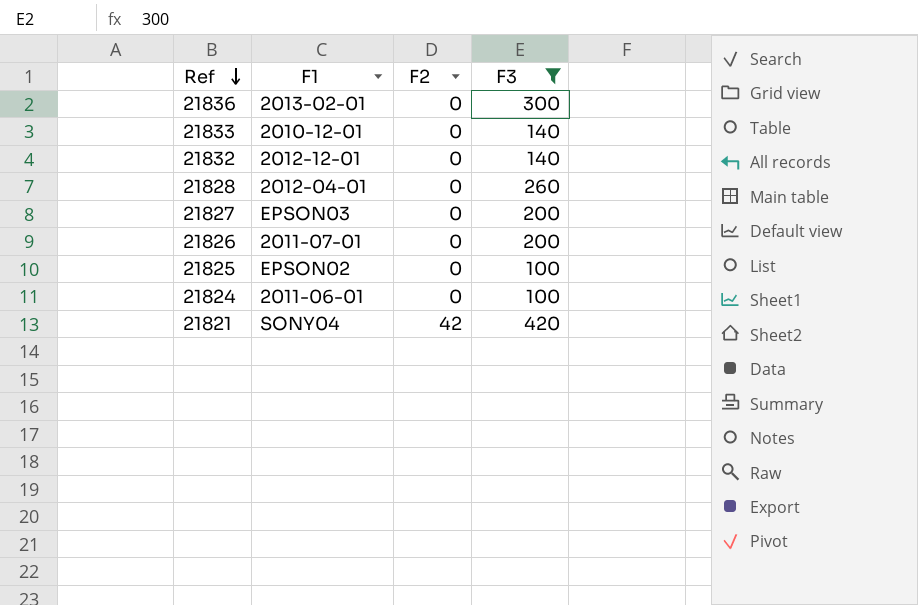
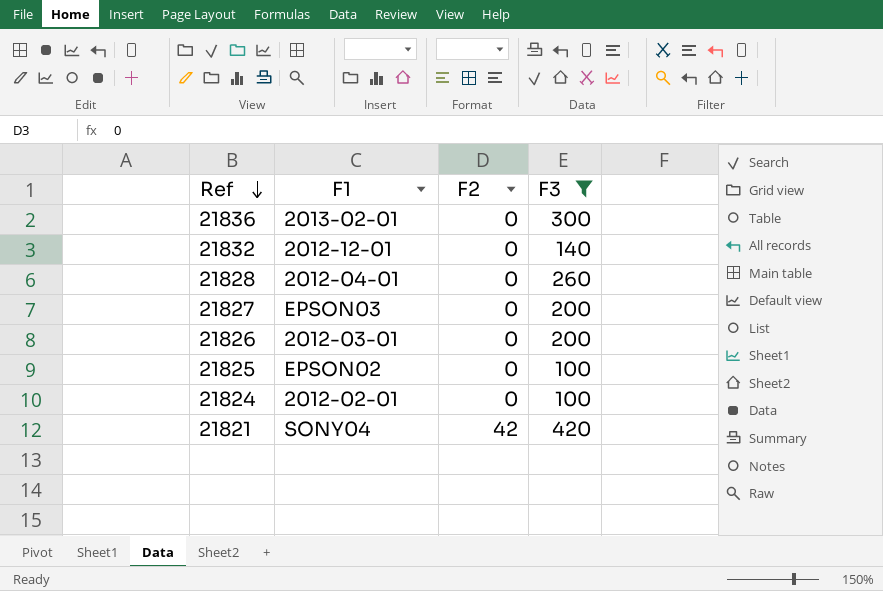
row 21833: 2010-12-01 | 0 | 140 -> none
21826 | F1: 2011-07-01 -> 2012-03-01
21824 | F1: 2011-06-01 -> 2012-02-01

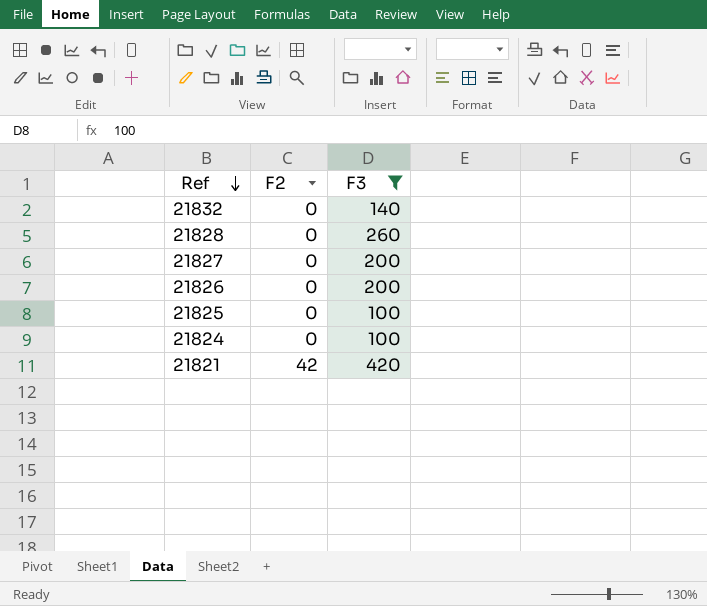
column F1 | position: 2 -> none
row 21836: 2013-02-01 | 0 | 300 -> none

